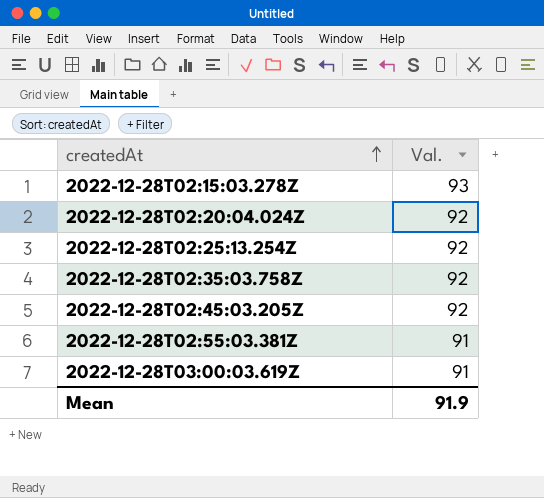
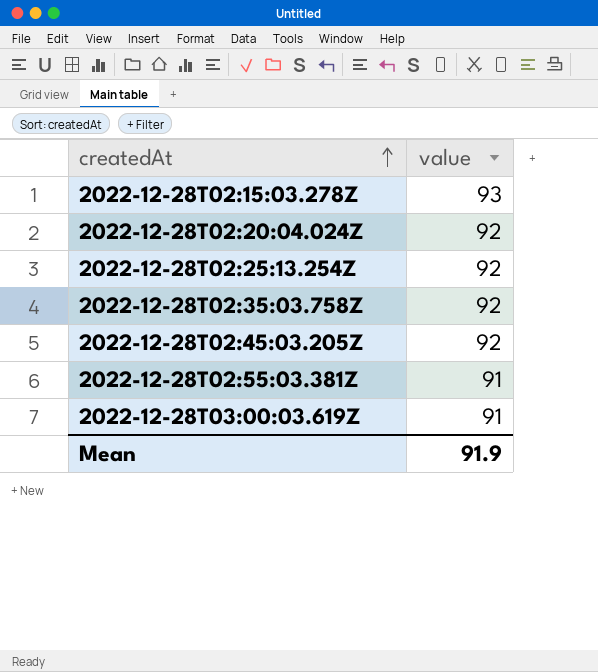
column name: Val. -> value

